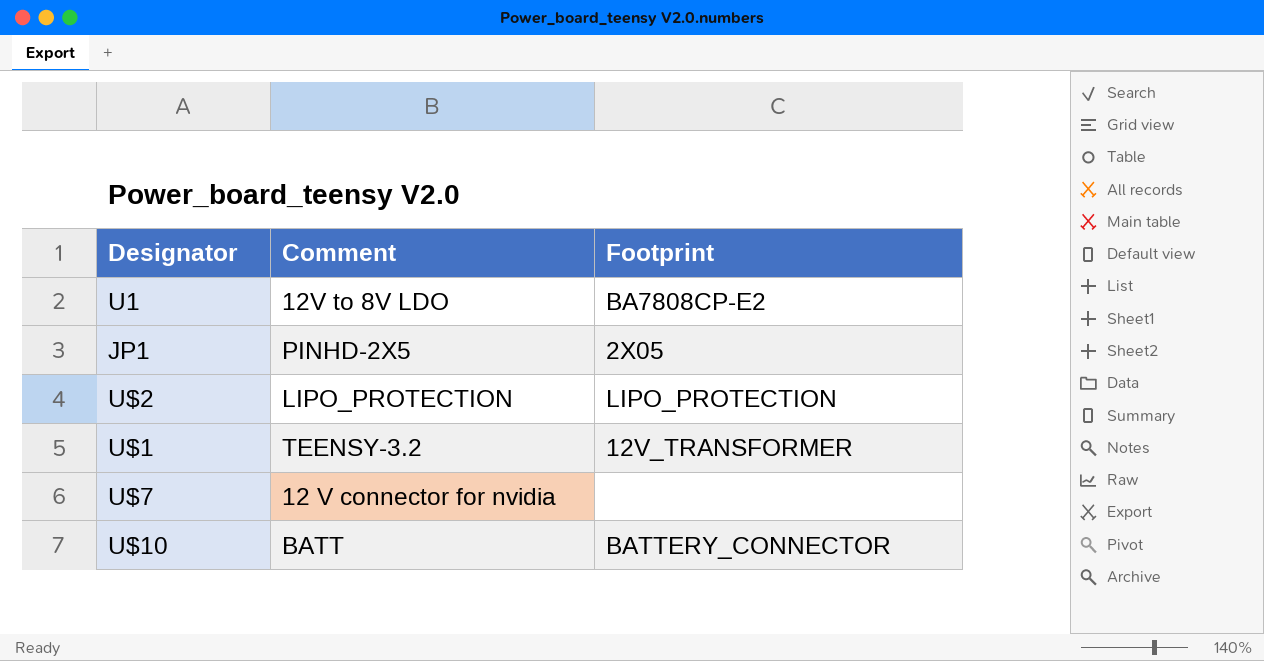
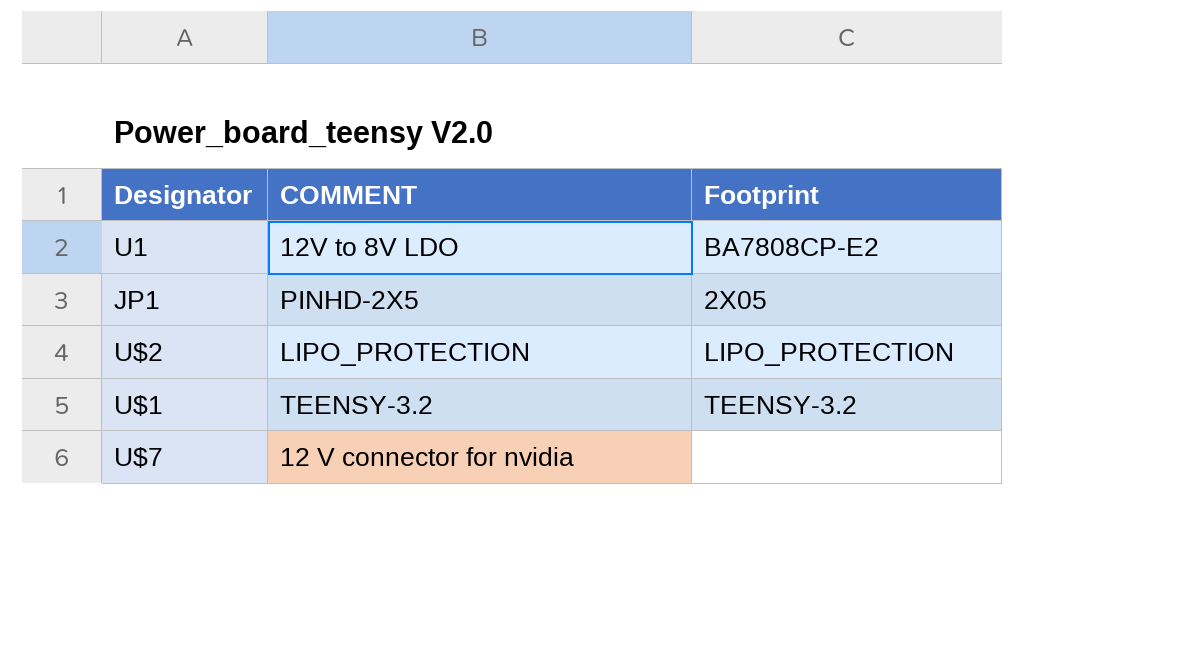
column name: Comment -> COMMENT
row U$10: BATT | BATTERY_CONNECTOR -> none
U$1 | Footprint: 12V_TRANSFORMER -> TEENSY-3.2

